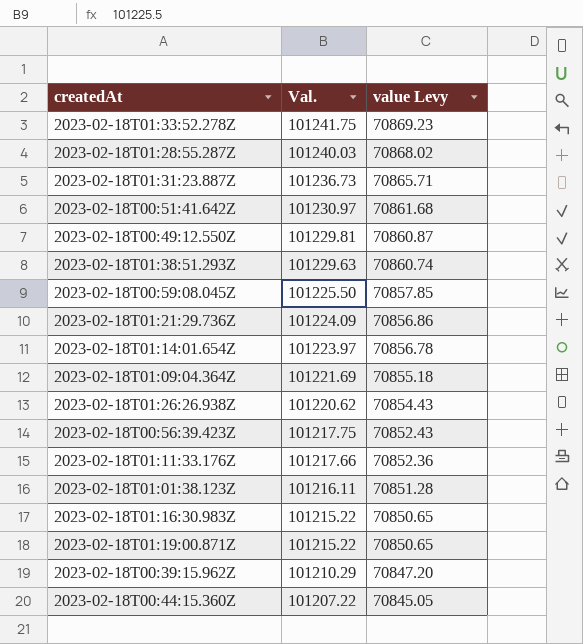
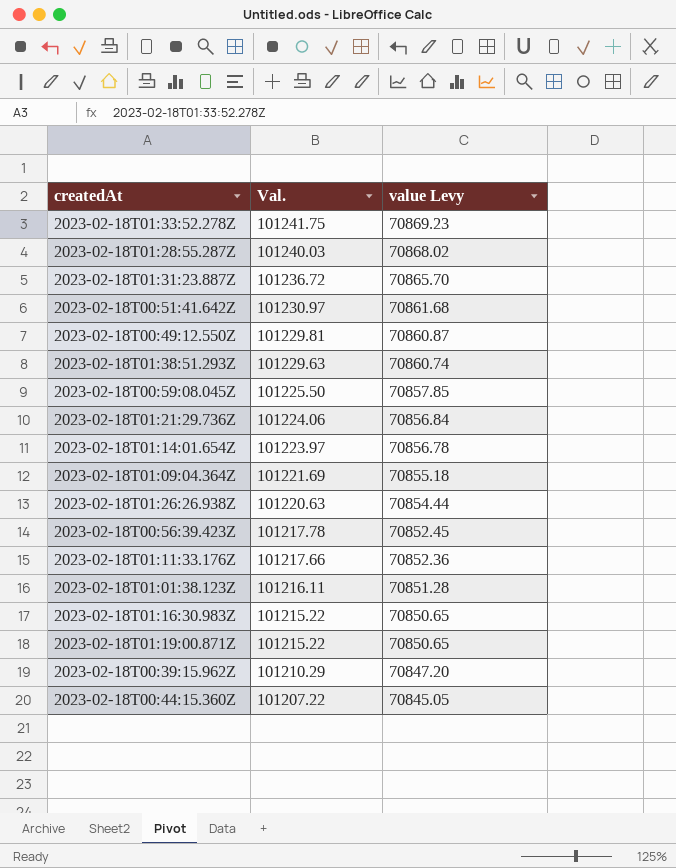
2023-02-18T01:31:23.887Z | Val.: 101236.73 -> 101236.72
2023-02-18T01:31:23.887Z | value Levy: 70865.71 -> 70865.70
2023-02-18T01:21:29.736Z | Val.: 101224.09 -> 101224.06
2023-02-18T01:21:29.736Z | value Levy: 70856.86 -> 70856.84
2023-02-18T01:26:26.938Z | Val.: 101220.62 -> 101220.63
2023-02-18T01:26:26.938Z | value Levy: 70854.43 -> 70854.44
2023-02-18T00:56:39.423Z | Val.: 101217.75 -> 101217.78
2023-02-18T00:56:39.423Z | value Levy: 70852.43 -> 70852.45

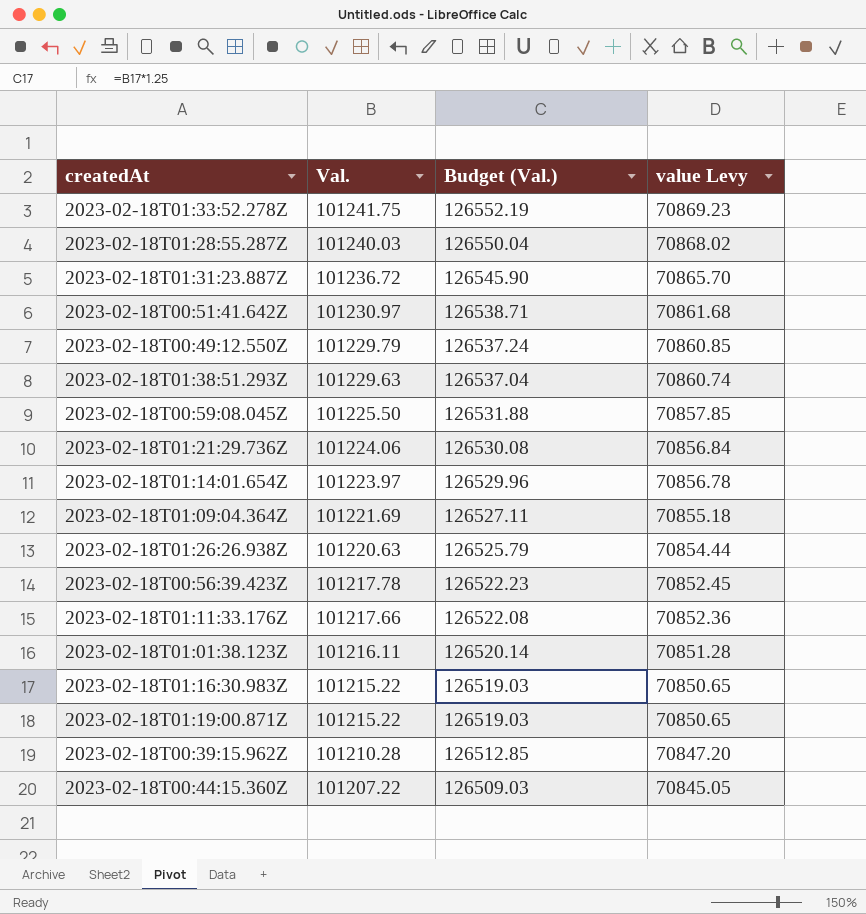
column Budget (Val.) | formula: none -> [Val.] * 1.25
2023-02-18T00:49:12.550Z | Val.: 101229.81 -> 101229.79
2023-02-18T00:49:12.550Z | value Levy: 70860.87 -> 70860.85
2023-02-18T00:39:15.962Z | Val.: 101210.29 -> 101210.28

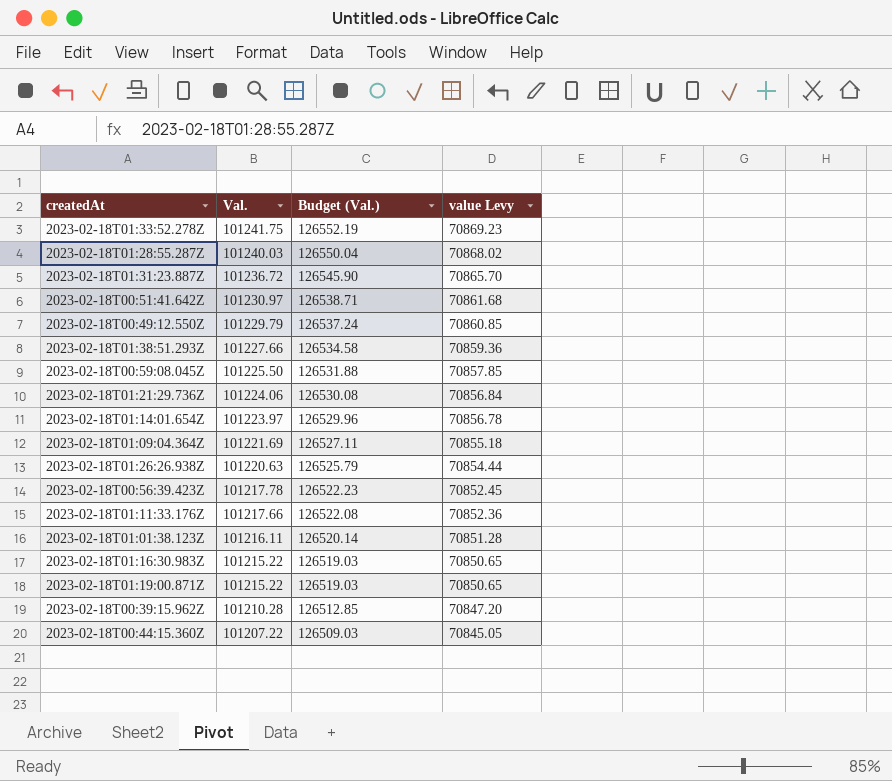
2023-02-18T01:38:51.293Z | Val.: 101229.63 -> 101227.66
2023-02-18T01:38:51.293Z | Budget (Val.): 126537.04 -> 126534.58
2023-02-18T01:38:51.293Z | value Levy: 70860.74 -> 70859.36

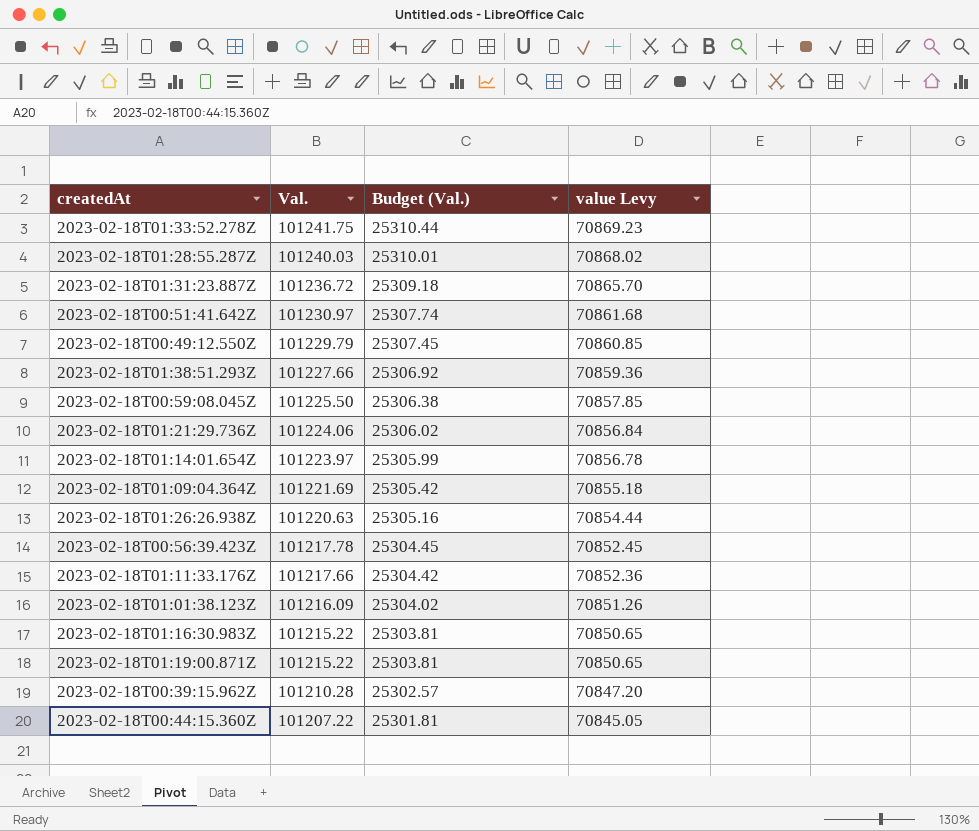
column Budget (Val.) | formula: [Val.] * 1.25 -> [Val.] * 0.25
2023-02-18T01:01:38.123Z | Val.: 101216.11 -> 101216.09
2023-02-18T01:01:38.123Z | value Levy: 70851.28 -> 70851.26

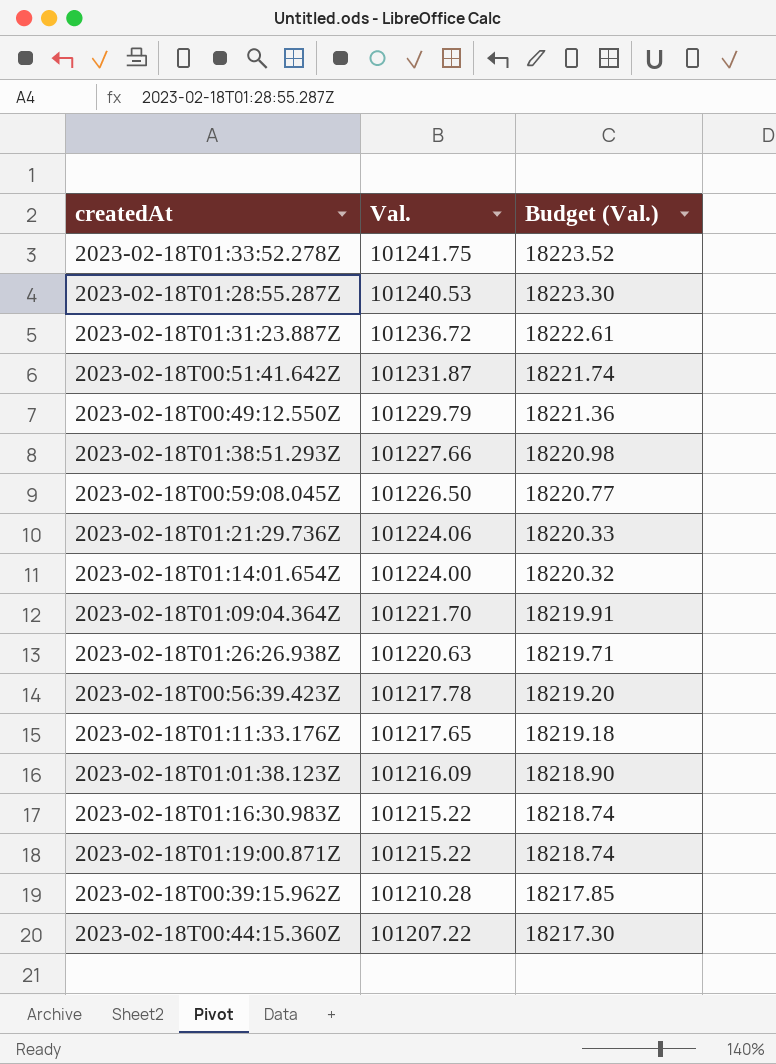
column value Levy | formula: [Val.] * 0.7 -> none
column Budget (Val.) | formula: [Val.] * 0.25 -> [Val.] * 0.18
2023-02-18T01:28:55.287Z | Val.: 101240.03 -> 101240.53
2023-02-18T00:51:41.642Z | Val.: 101230.97 -> 101231.87
2023-02-18T00:59:08.045Z | Val.: 101225.50 -> 101226.50
2023-02-18T01:14:01.654Z | Val.: 101223.97 -> 101224.00
2023-02-18T01:09:04.364Z | Val.: 101221.69 -> 101221.70
2023-02-18T01:11:33.176Z | Val.: 101217.66 -> 101217.65

